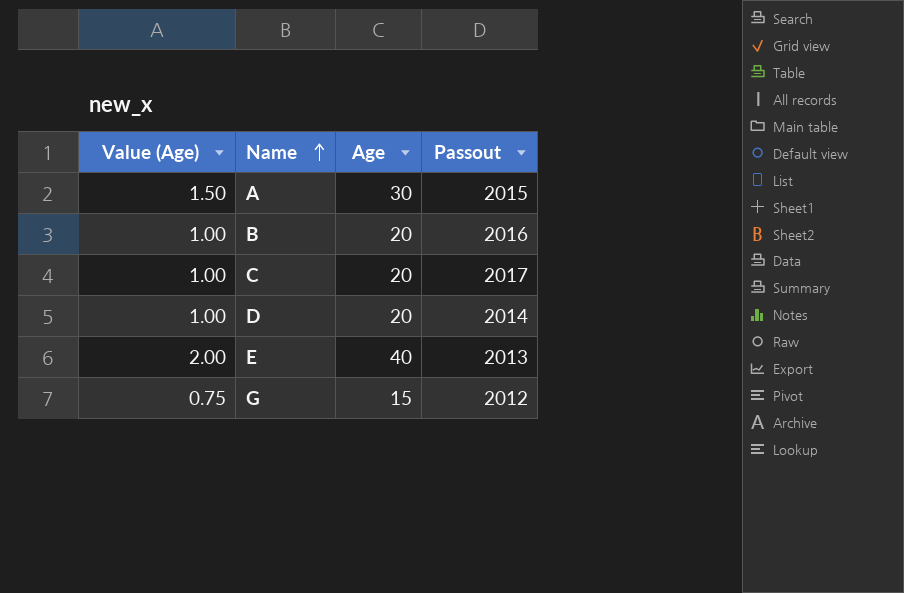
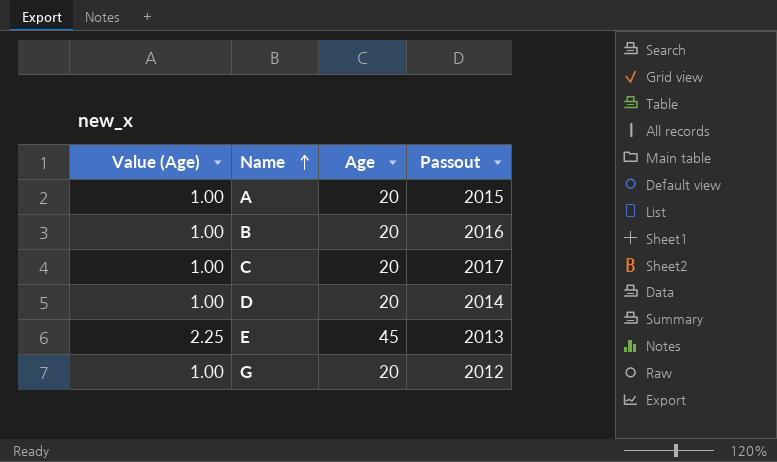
A | Value (Age): 1.50 -> 1.00
A | Age: 30 -> 20
E | Value (Age): 2.00 -> 2.25
E | Age: 40 -> 45
G | Value (Age): 0.75 -> 1.00
G | Age: 15 -> 20

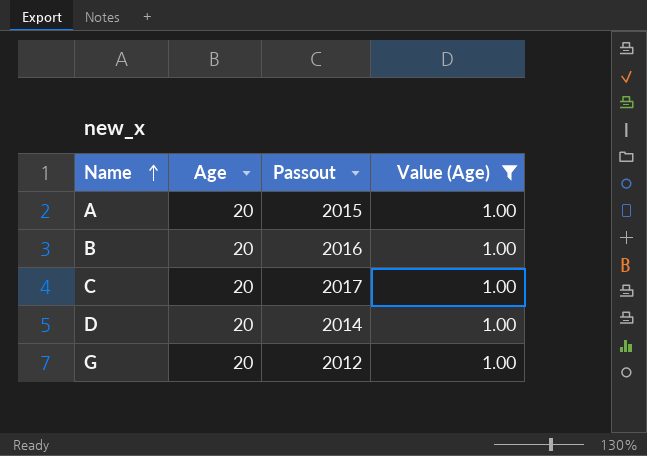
filter: none -> Value (Age) = 1.00
column Value (Age) | position: 1 -> 4

